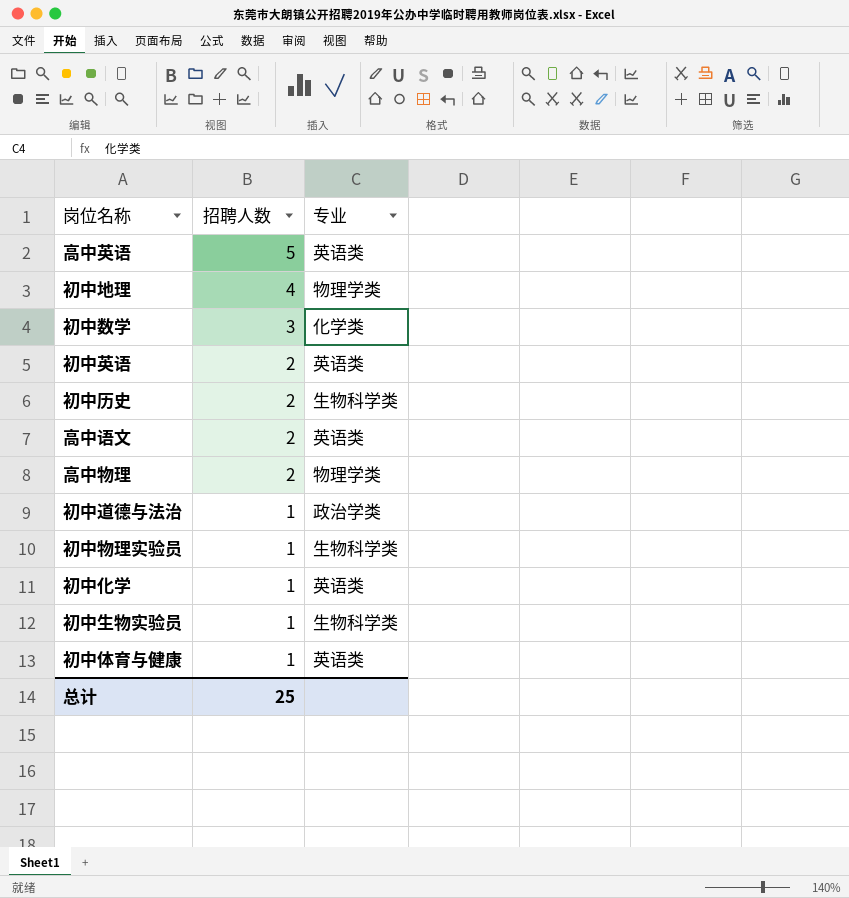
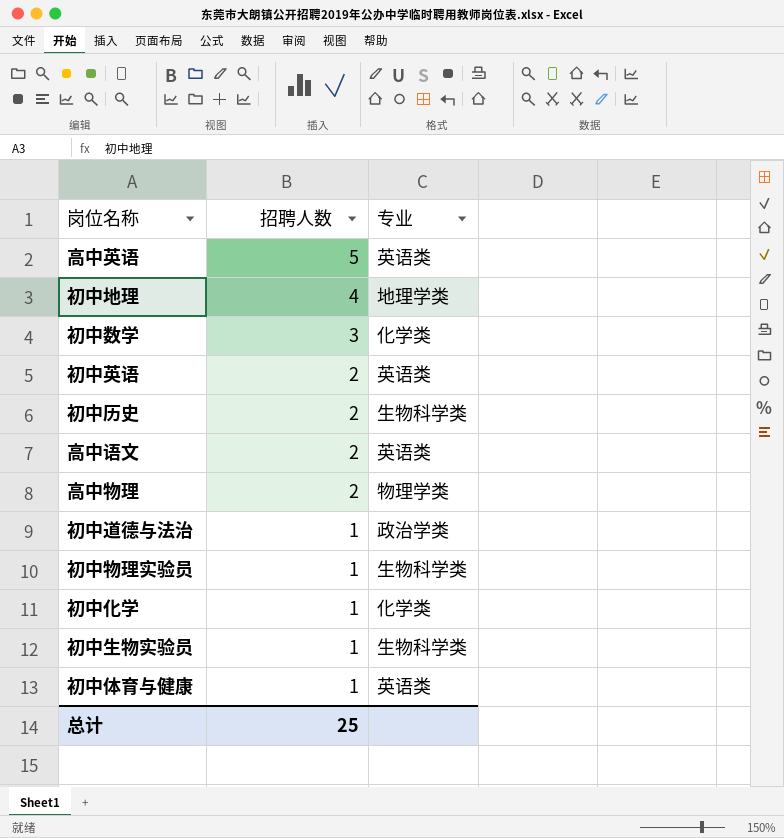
初中地理 | 专业: 物理学类 -> 地理学类
初中化学 | 专业: 英语类 -> 化学类

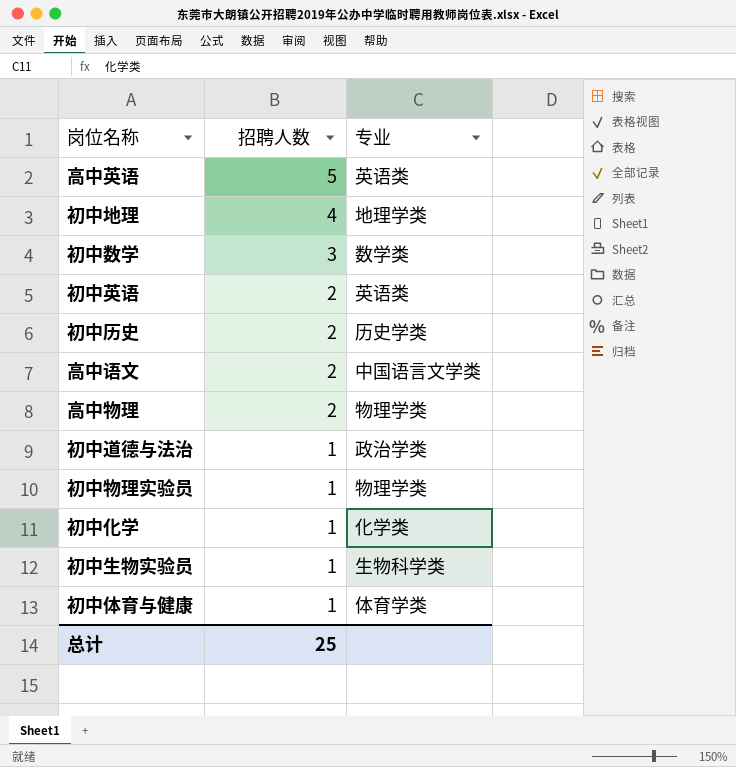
初中数学 | 专业: 化学类 -> 数学类
初中历史 | 专业: 生物科学类 -> 历史学类
高中语文 | 专业: 英语类 -> 中国语言文学类
初中物理实验员 | 专业: 生物科学类 -> 物理学类
初中体育与健康 | 专业: 英语类 -> 体育学类

